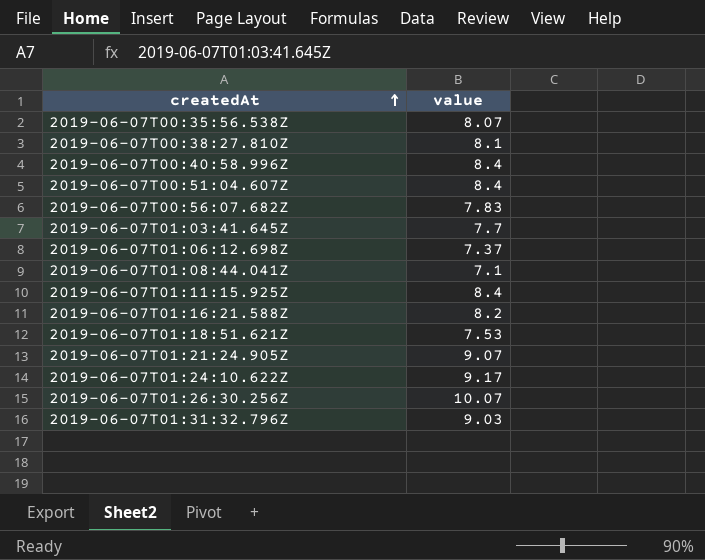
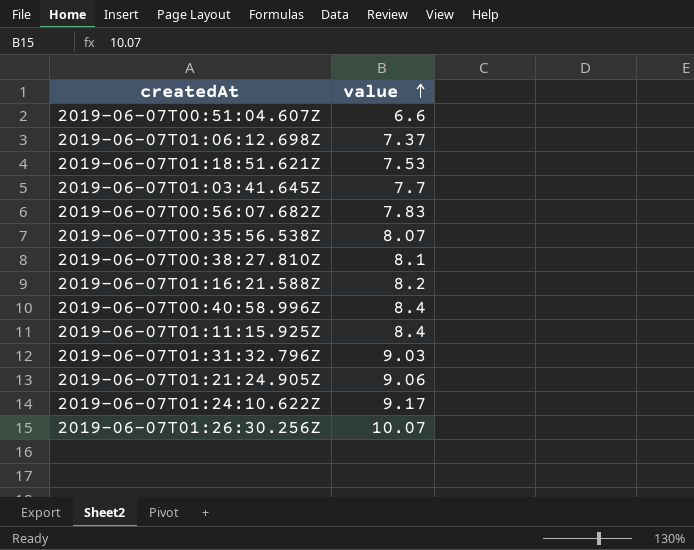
row order: createdAt ascending -> value ascending
row 2019-06-07T01:08:44.041Z: 7.1 -> none
2019-06-07T00:51:04.607Z | value: 8.4 -> 6.6
2019-06-07T01:21:24.905Z | value: 9.07 -> 9.06

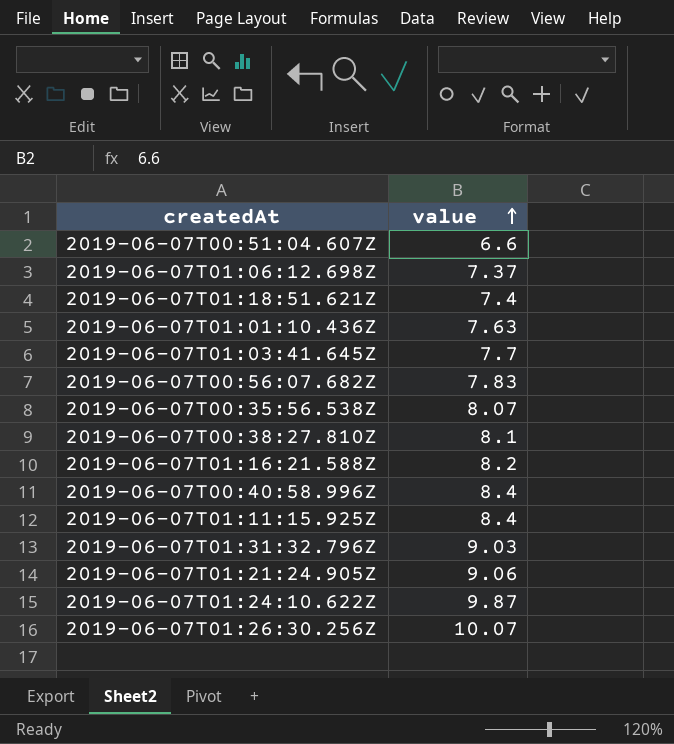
2019-06-07T01:18:51.621Z | value: 7.53 -> 7.4
row 2019-06-07T01:01:10.436Z: none -> 7.63
2019-06-07T01:24:10.622Z | value: 9.17 -> 9.87

